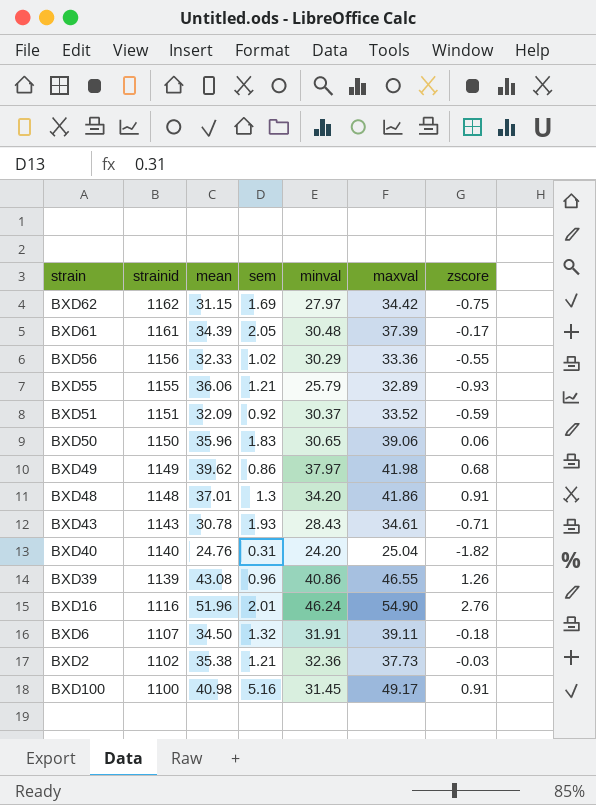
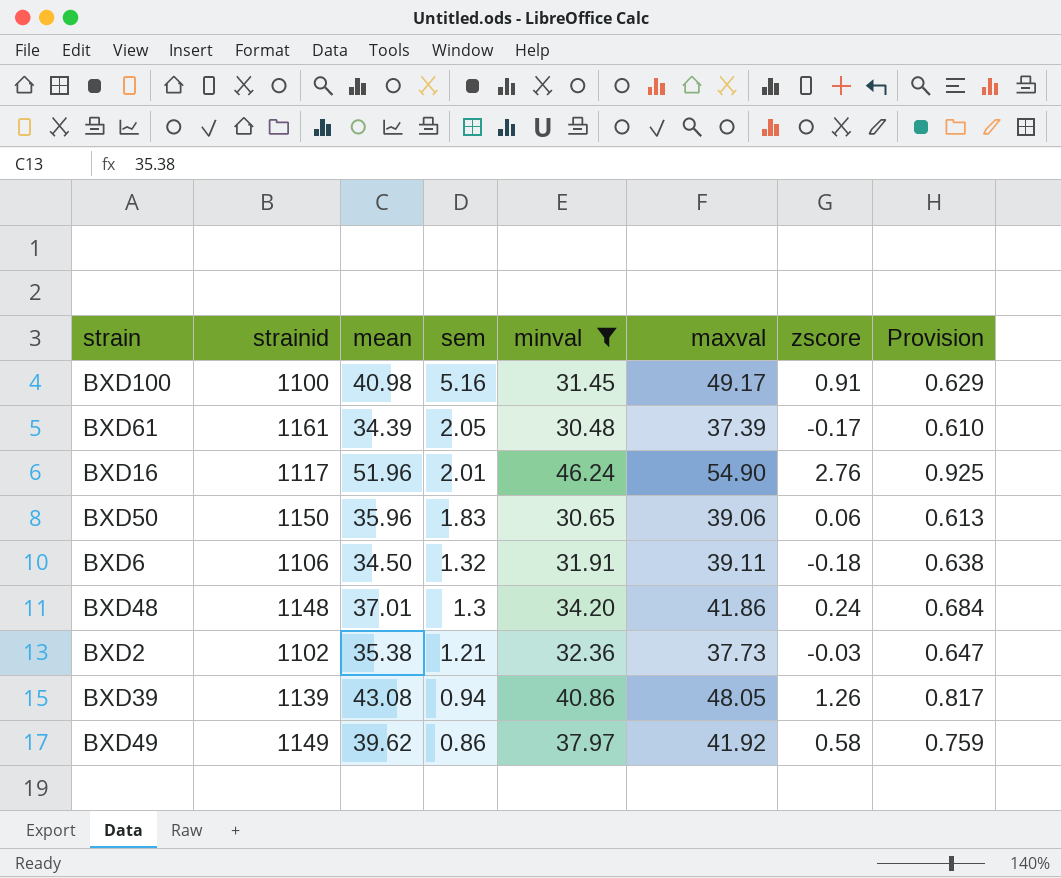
filter: none -> minval >= 30.48
row order: strainid descending -> sem descending
column Provision | formula: none -> [minval] * 0.02
BXD16 | strainid: 1116 -> 1117
BXD6 | strainid: 1107 -> 1106
BXD48 | zscore: 0.91 -> 0.24
BXD39 | sem: 0.96 -> 0.94
BXD39 | maxval: 46.55 -> 48.05
BXD49 | maxval: 41.98 -> 41.92
BXD49 | zscore: 0.68 -> 0.58

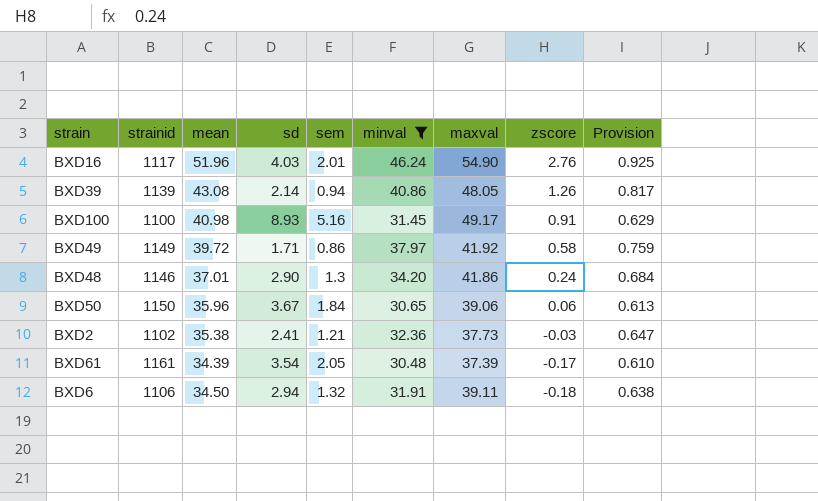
row order: sem descending -> zscore descending
column sd | position: none -> 4
BXD49 | mean: 39.62 -> 39.72
BXD48 | strainid: 1148 -> 1146
BXD50 | sem: 1.83 -> 1.84

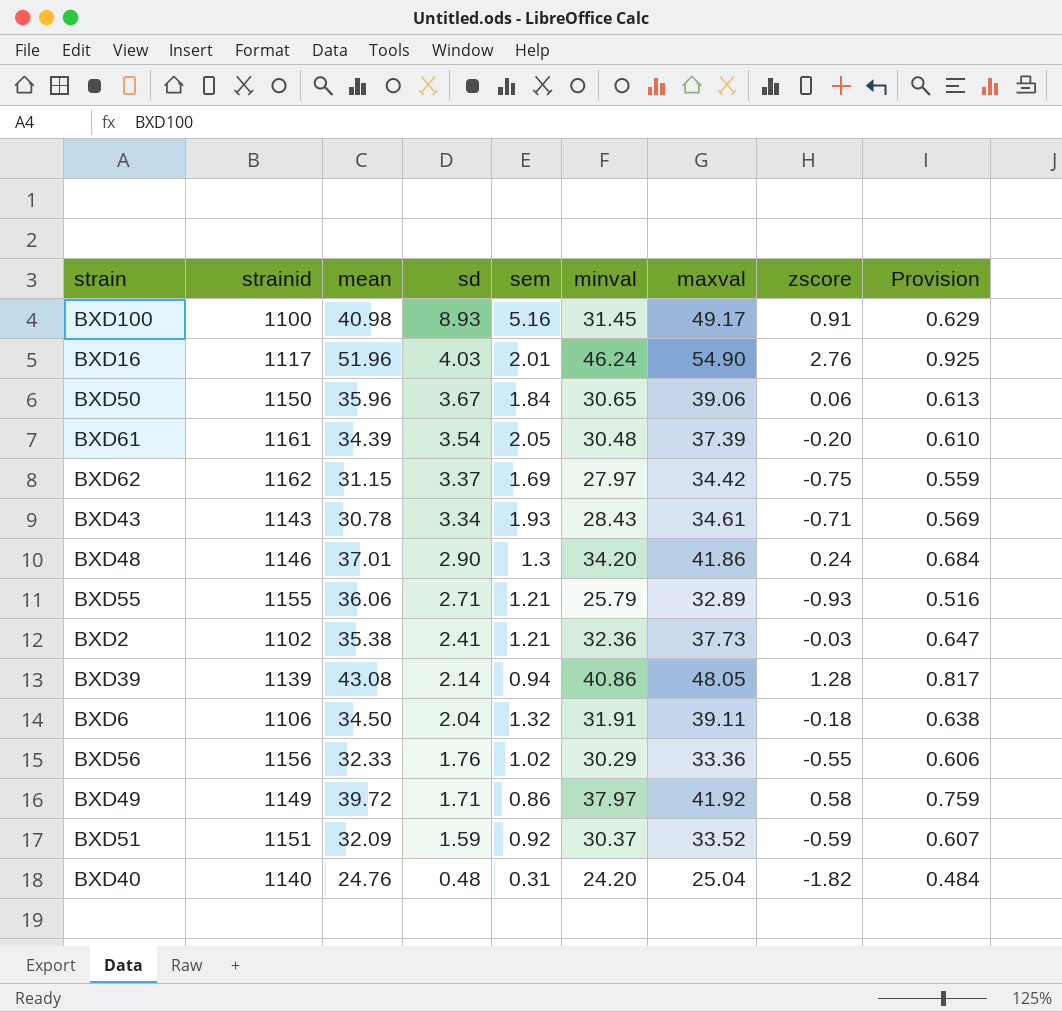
filter: minval >= 30.48 -> none
row order: zscore descending -> sd descending
BXD61 | zscore: -0.17 -> -0.20
BXD39 | zscore: 1.26 -> 1.28
BXD6 | sd: 2.94 -> 2.04

